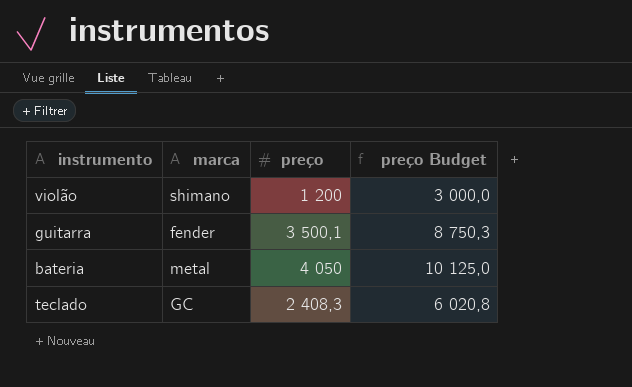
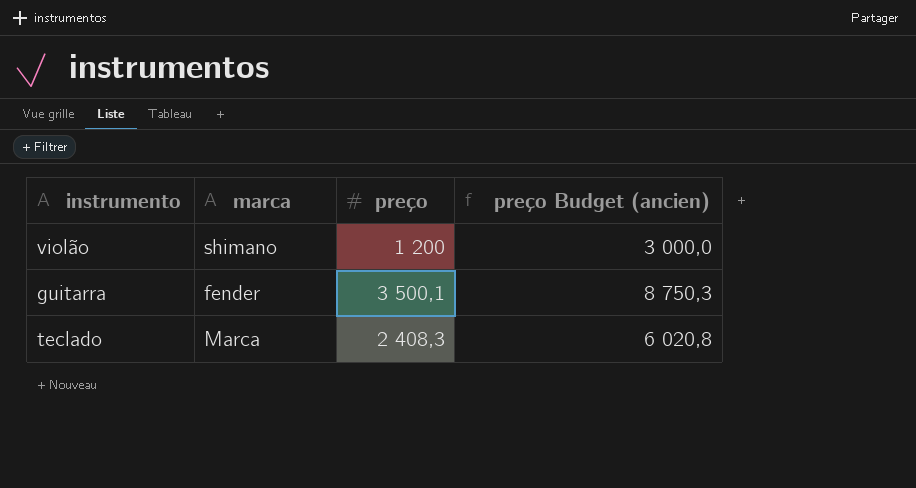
column name: preço Budget -> preço Budget (ancien)
row bateria: metal | 4 050 | 10 125,0 -> none
teclado | marca: GC -> Marca

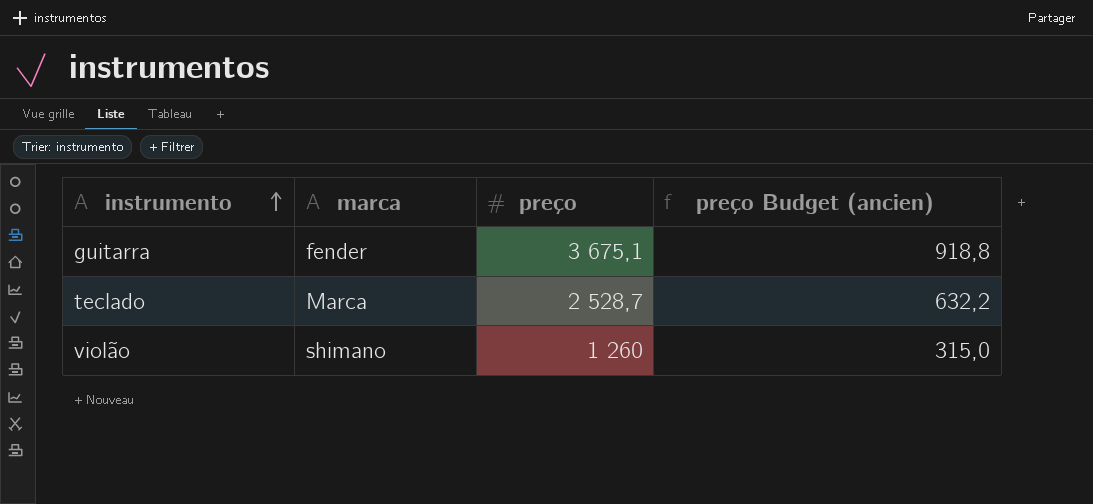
row order: none -> instrumento ascending
column preço Budget (ancien) | formula: [preço] * 2,5 -> [preço] * 0,25
guitarra | preço: 3 500,1 -> 3 675,1
teclado | preço: 2 408,3 -> 2 528,7
violão | preço: 1 200 -> 1 260

